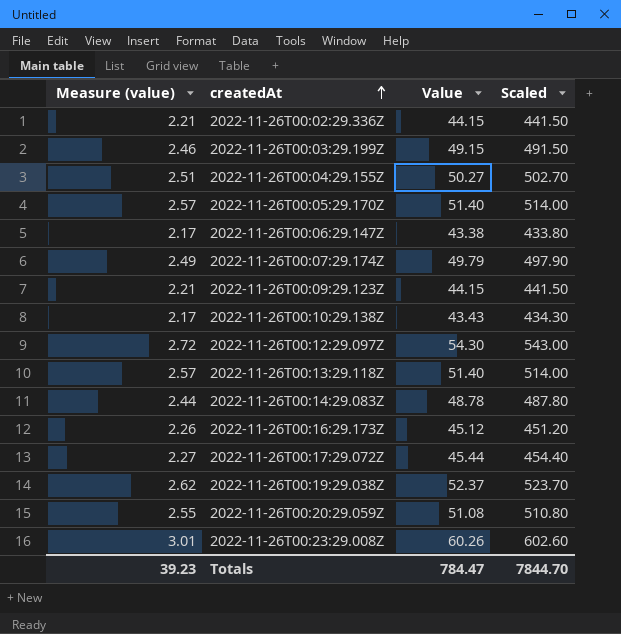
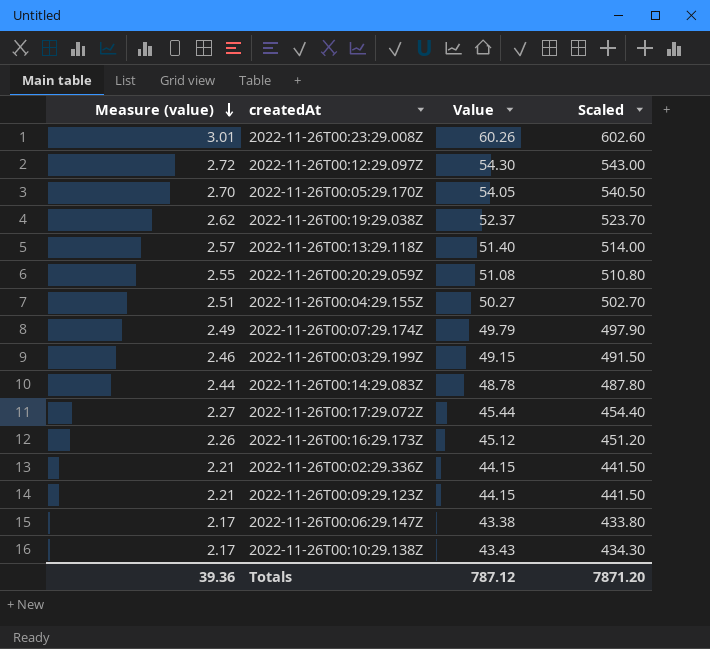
row order: createdAt ascending -> Measure (value) descending
2022-11-26T00:05:29.170Z | Measure (value): 2.57 -> 2.70
2022-11-26T00:05:29.170Z | Value: 51.40 -> 54.05
2022-11-26T00:05:29.170Z | Scaled: 514.00 -> 540.50
Totals | Measure (value): 39.23 -> 39.36
Totals | Value: 784.47 -> 787.12
Totals | Scaled: 7844.70 -> 7871.20

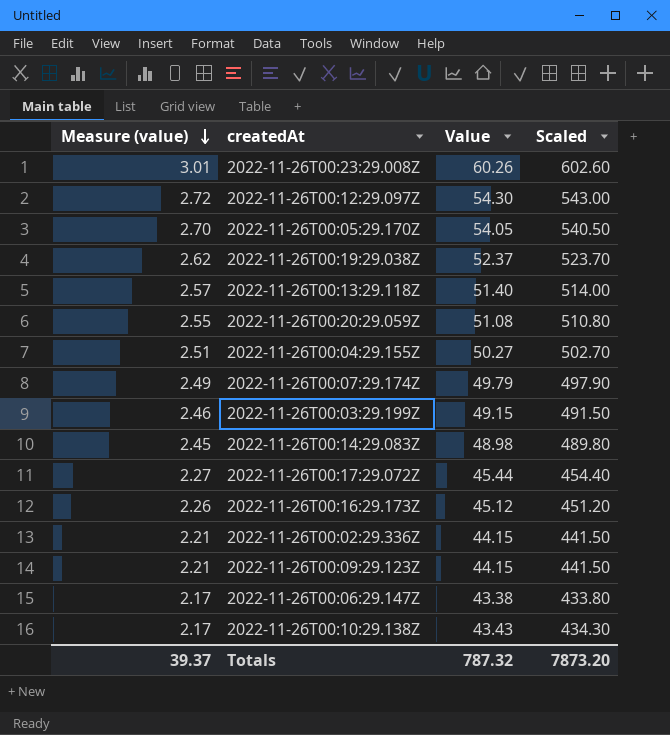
2022-11-26T00:14:29.083Z | Measure (value): 2.44 -> 2.45
2022-11-26T00:14:29.083Z | Value: 48.78 -> 48.98
2022-11-26T00:14:29.083Z | Scaled: 487.80 -> 489.80
Totals | Measure (value): 39.36 -> 39.37
Totals | Value: 787.12 -> 787.32
Totals | Scaled: 7871.20 -> 7873.20

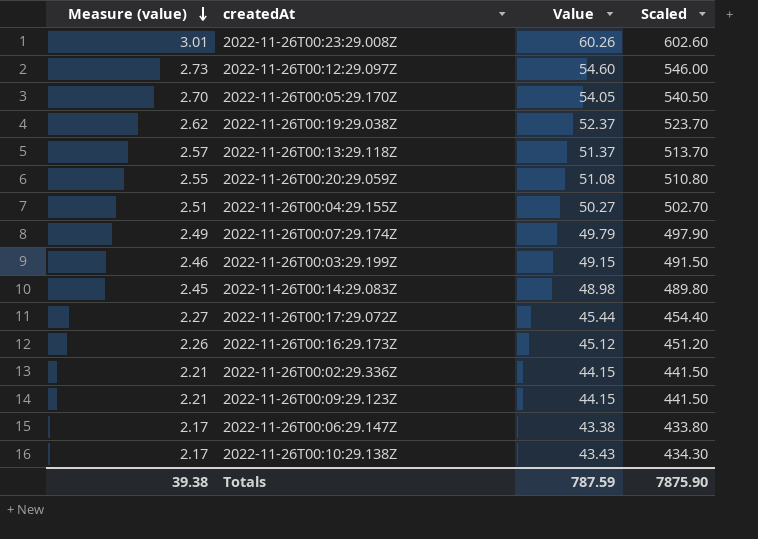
2022-11-26T00:12:29.097Z | Measure (value): 2.72 -> 2.73
2022-11-26T00:12:29.097Z | Value: 54.30 -> 54.60
2022-11-26T00:12:29.097Z | Scaled: 543.00 -> 546.00
2022-11-26T00:13:29.118Z | Value: 51.40 -> 51.37
2022-11-26T00:13:29.118Z | Scaled: 514.00 -> 513.70
Totals | Measure (value): 39.37 -> 39.38
Totals | Value: 787.32 -> 787.59
Totals | Scaled: 7873.20 -> 7875.90

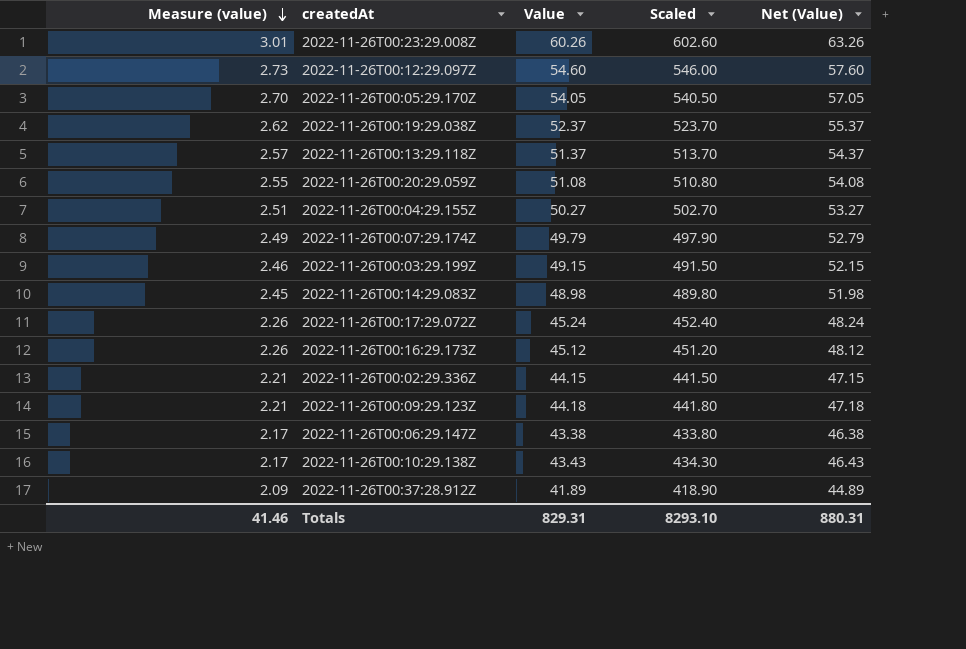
column Net (Value) | formula: none -> [Value] + 3
2022-11-26T00:17:29.072Z | Measure (value): 2.27 -> 2.26
2022-11-26T00:17:29.072Z | Value: 45.44 -> 45.24
2022-11-26T00:17:29.072Z | Scaled: 454.40 -> 452.40
2022-11-26T00:09:29.123Z | Value: 44.15 -> 44.18
2022-11-26T00:09:29.123Z | Scaled: 441.50 -> 441.80
row 2022-11-26T00:37:28.912Z: none -> 2.09 | 41.89 | 418.90 | 44.89
Totals | Measure (value): 39.38 -> 41.46
Totals | Value: 787.59 -> 829.31
Totals | Scaled: 7875.90 -> 8293.10

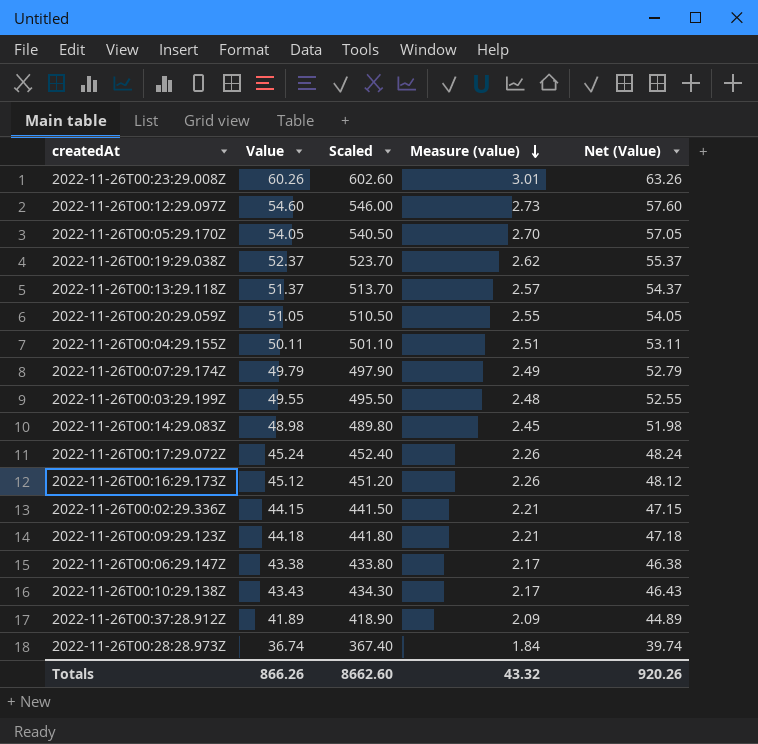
column Measure (value) | position: 1 -> 4
2022-11-26T00:20:29.059Z | Value: 51.08 -> 51.05
2022-11-26T00:20:29.059Z | Scaled: 510.80 -> 510.50
2022-11-26T00:20:29.059Z | Net (Value): 54.08 -> 54.05
2022-11-26T00:04:29.155Z | Value: 50.27 -> 50.11
2022-11-26T00:04:29.155Z | Scaled: 502.70 -> 501.10
2022-11-26T00:04:29.155Z | Net (Value): 53.27 -> 53.11
2022-11-26T00:03:29.199Z | Value: 49.15 -> 49.55
2022-11-26T00:03:29.199Z | Scaled: 491.50 -> 495.50
2022-11-26T00:03:29.199Z | Measure (value): 2.46 -> 2.48
2022-11-26T00:03:29.199Z | Net (Value): 52.15 -> 52.55
row 2022-11-26T00:28:28.973Z: none -> 36.74 | 367.40 | 1.84 | 39.74
Totals | Value: 829.31 -> 866.26
Totals | Scaled: 8293.10 -> 8662.60
Totals | Measure (value): 41.46 -> 43.32
Totals | Net (Value): 880.31 -> 920.26

